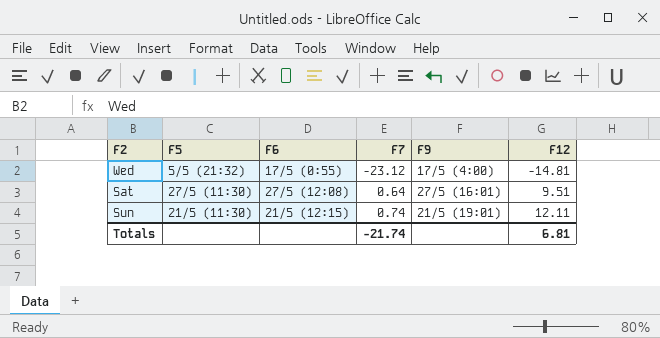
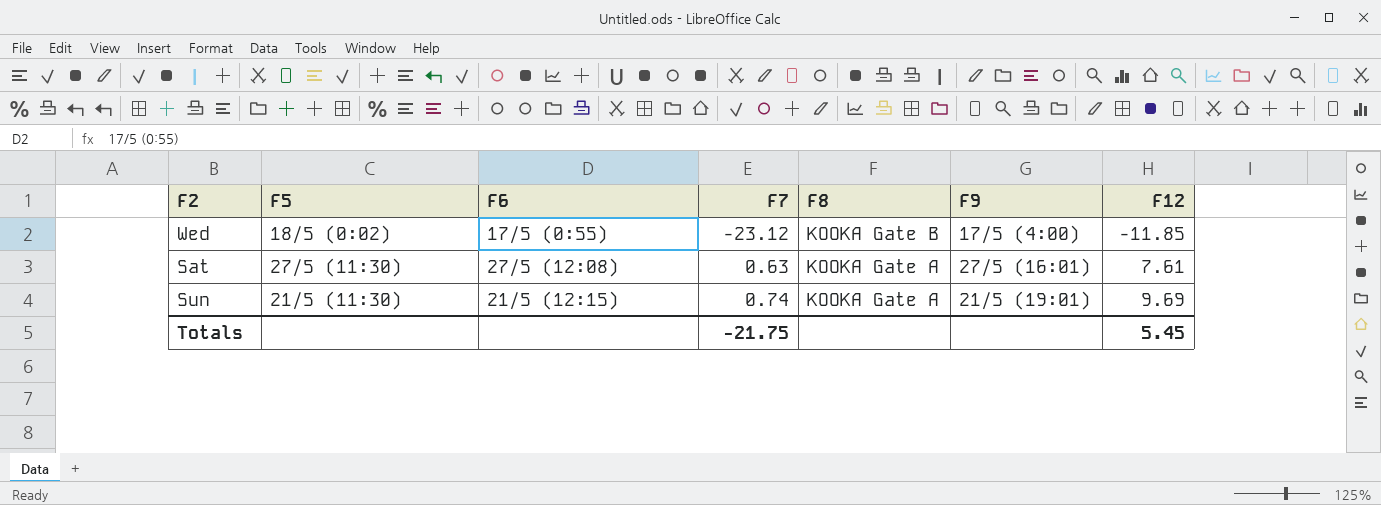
column F8 | position: none -> 5
Wed | F5: 5/5 (21:32) -> 18/5 (0:02)
Wed | F12: -14.81 -> -11.85
Sat | F7: 0.64 -> 0.63
Sat | F12: 9.51 -> 7.61
Sun | F12: 12.11 -> 9.69
Totals | F7: -21.74 -> -21.75
Totals | F12: 6.81 -> 5.45

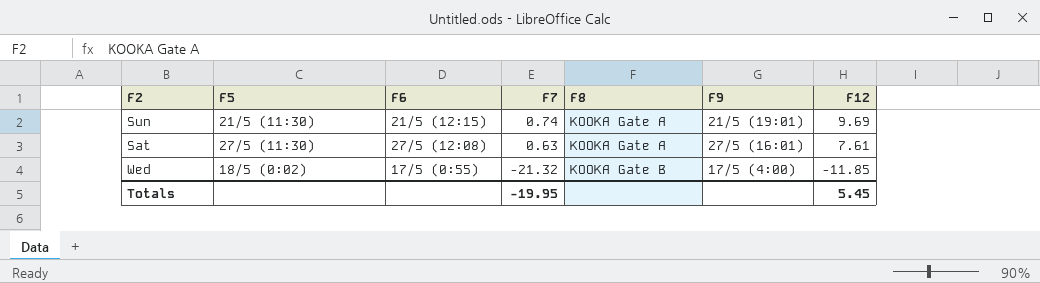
row order: F7 ascending -> F7 descending
Wed | F7: -23.12 -> -21.32
Totals | F7: -21.75 -> -19.95

